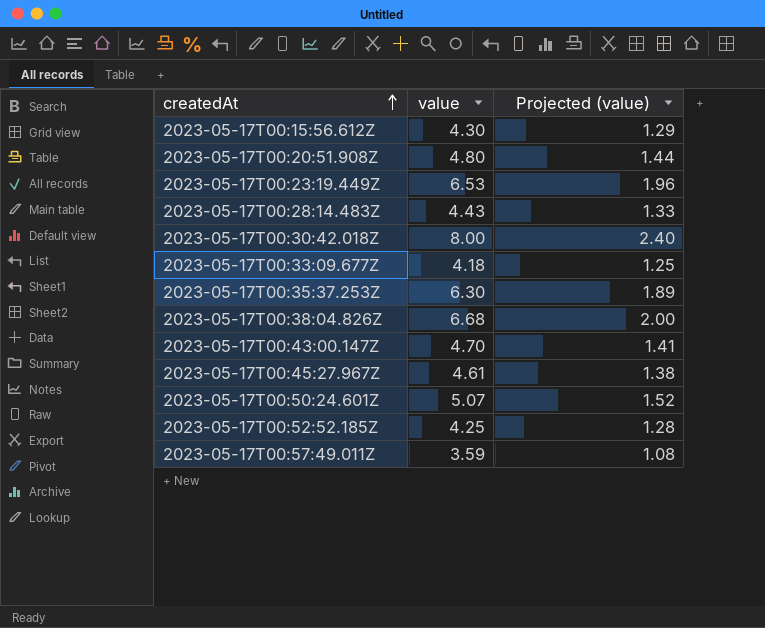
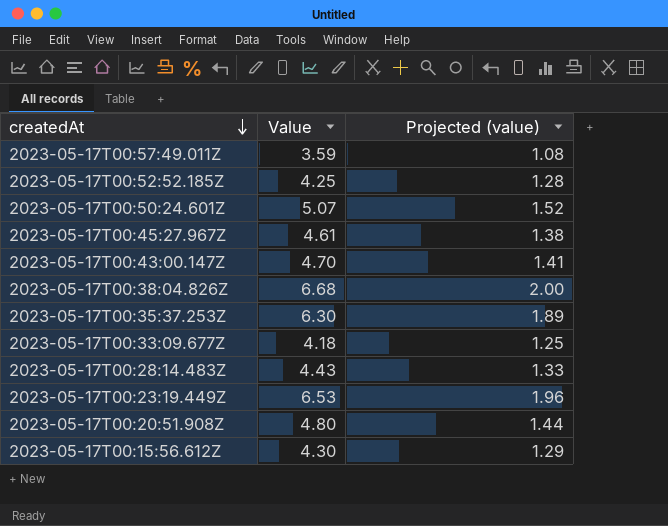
row order: createdAt ascending -> createdAt descending
column name: value -> Value
row 2023-05-17T00:30:42.018Z: 8.00 | 2.40 -> none

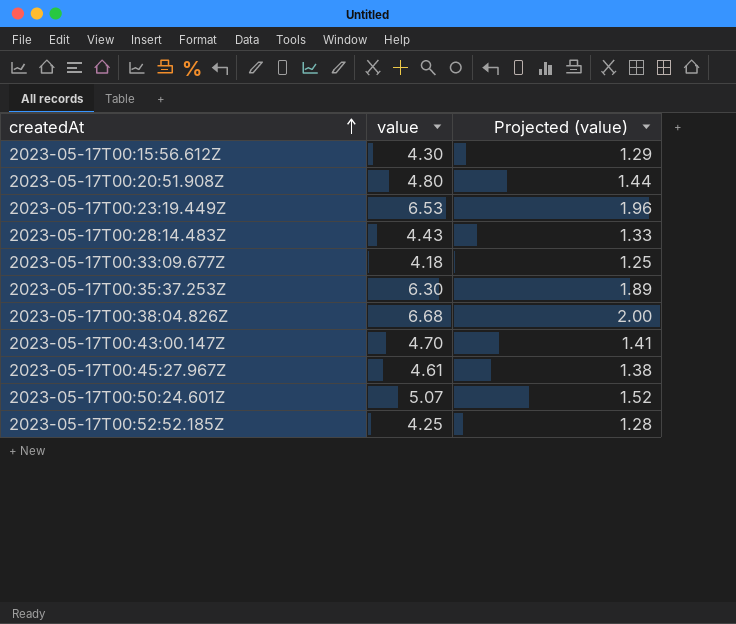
row order: createdAt descending -> createdAt ascending
column name: Value -> value
row 2023-05-17T00:57:49.011Z: 3.59 | 1.08 -> none

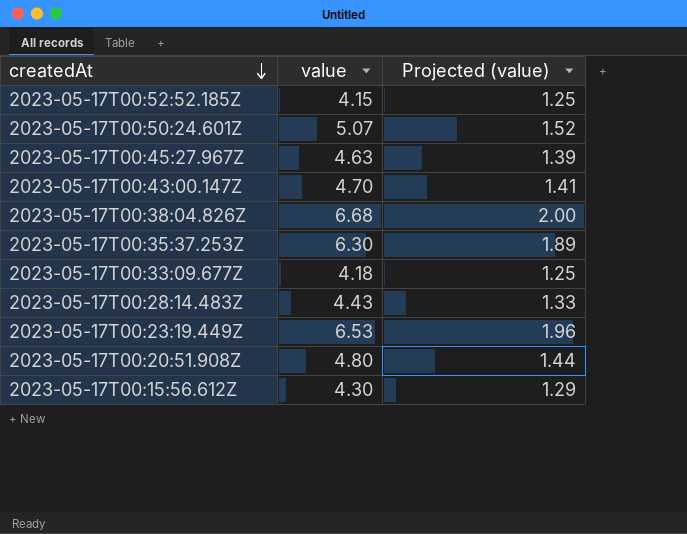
row order: createdAt ascending -> createdAt descending
2023-05-17T00:52:52.185Z | value: 4.25 -> 4.15
2023-05-17T00:52:52.185Z | Projected (value): 1.28 -> 1.25
2023-05-17T00:45:27.967Z | value: 4.61 -> 4.63
2023-05-17T00:45:27.967Z | Projected (value): 1.38 -> 1.39

